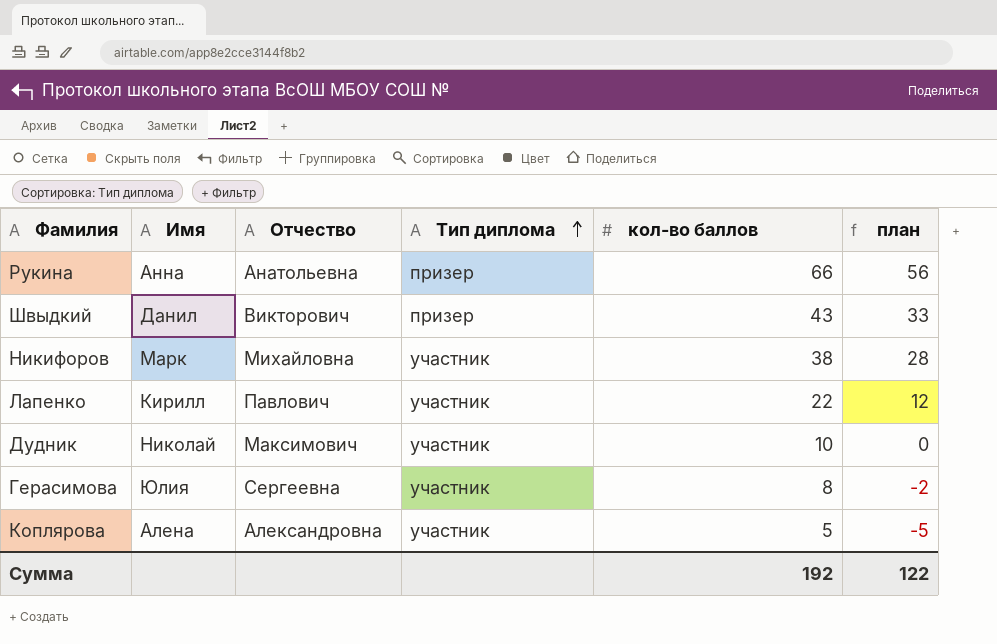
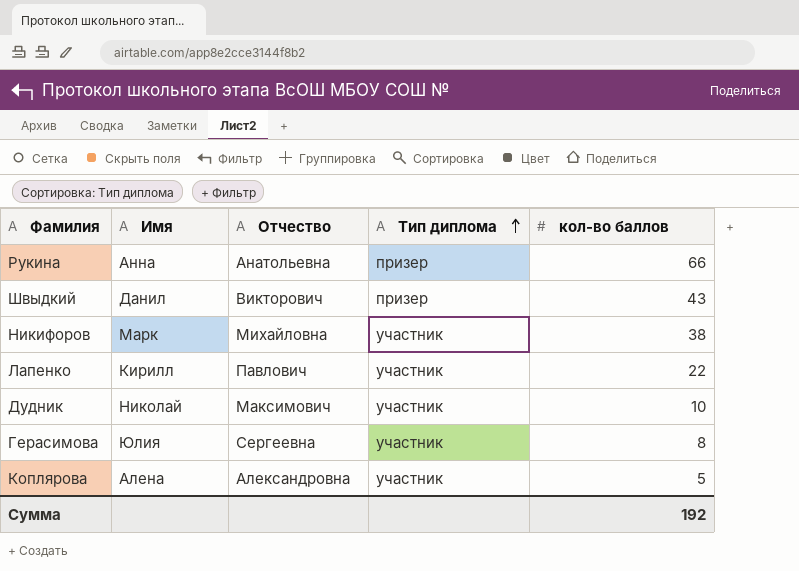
column план | formula: [кол-во баллов] - 10 -> none

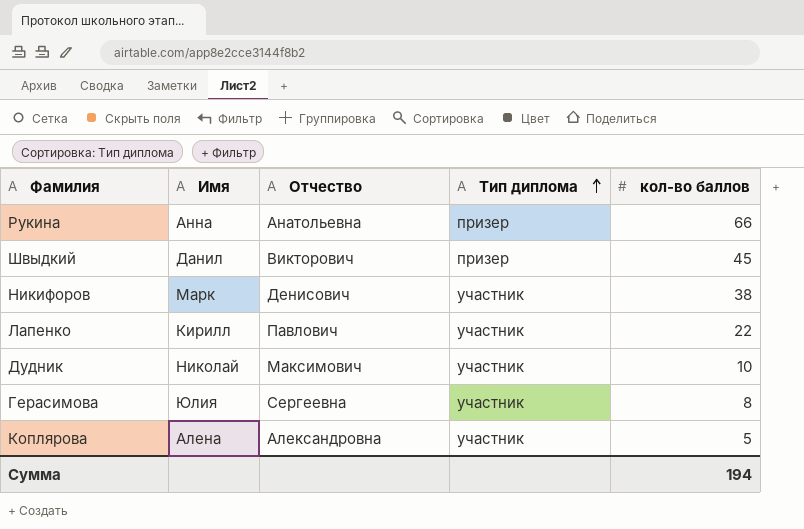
Швыдкий | кол-во баллов: 43 -> 45
Никифоров | Отчество: Михайловна -> Денисович
Сумма | кол-во баллов: 192 -> 194

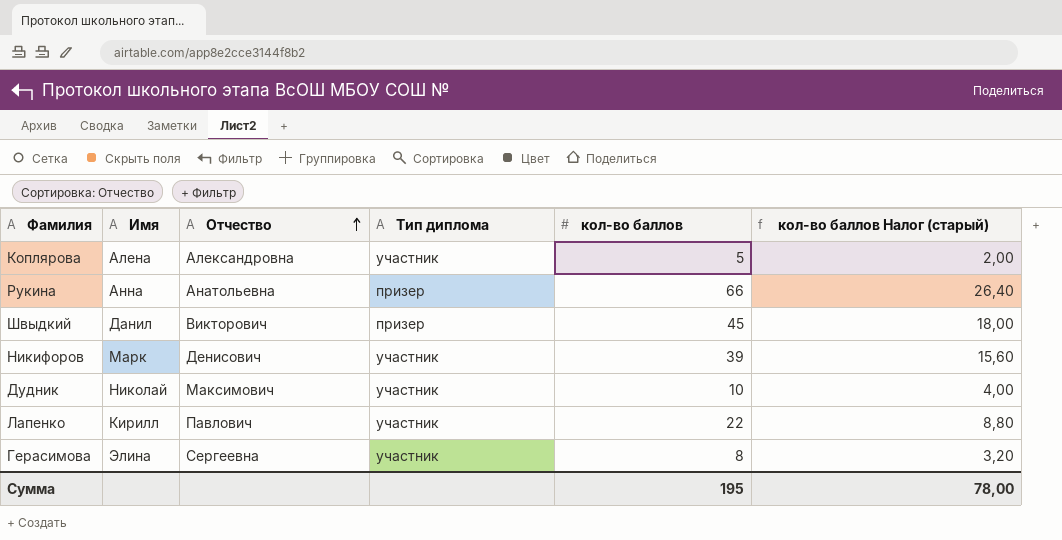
row order: Тип диплома ascending -> Отчество ascending
column кол-во баллов Налог (старый) | formula: none -> [кол-во баллов] * 0,4
Никифоров | кол-во баллов: 38 -> 39
Герасимова | Имя: Юлия -> Элина
Сумма | кол-во баллов: 194 -> 195

